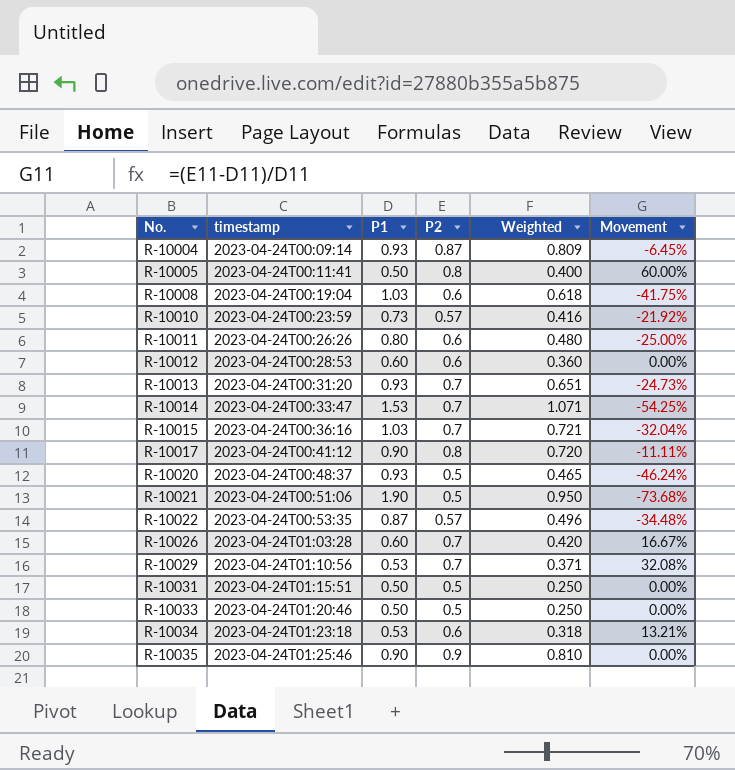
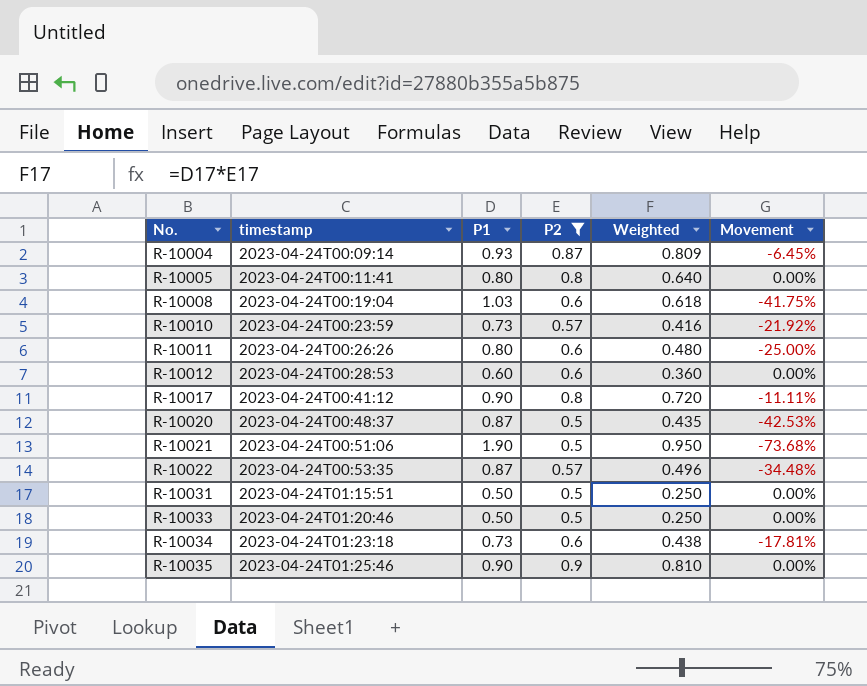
filter: none -> P2 != 0.7
R-10005 | P1: 0.50 -> 0.80
R-10005 | Weighted: 0.400 -> 0.640
R-10005 | Movement: 60.00% -> 0.00%
R-10020 | P1: 0.93 -> 0.87
R-10020 | Weighted: 0.465 -> 0.435
R-10020 | Movement: -46.24% -> -42.53%
R-10034 | P1: 0.53 -> 0.73
R-10034 | Weighted: 0.318 -> 0.438
R-10034 | Movement: 13.21% -> -17.81%

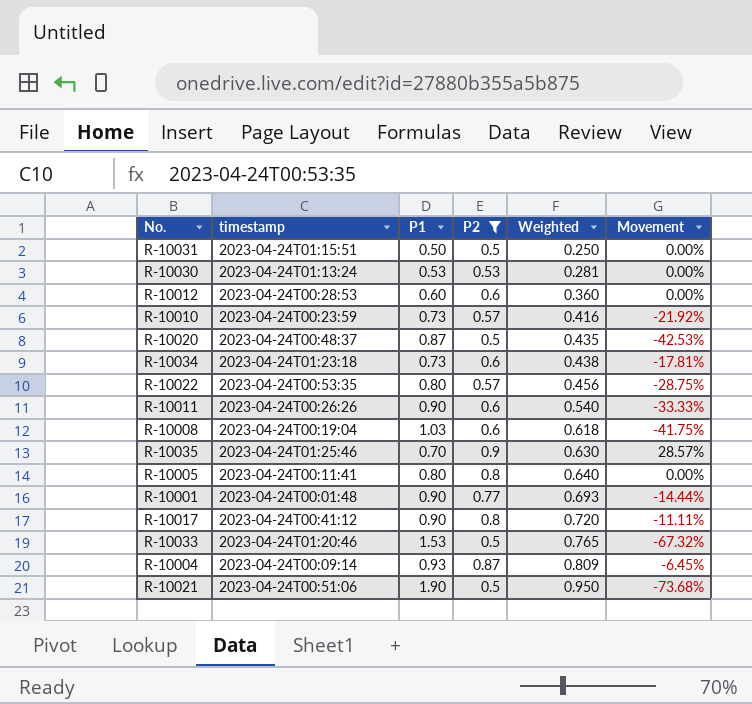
row order: No. ascending -> Weighted ascending
row R-10030: none -> 2023-04-24T01:13:24 | 0.53 | 0.53 | 0.281 | 0.00%
R-10022 | P1: 0.87 -> 0.80
R-10022 | Weighted: 0.496 -> 0.456
R-10022 | Movement: -34.48% -> -28.75%
R-10011 | P1: 0.80 -> 0.90
R-10011 | Weighted: 0.480 -> 0.540
R-10011 | Movement: -25.00% -> -33.33%
R-10035 | P1: 0.90 -> 0.70
R-10035 | Weighted: 0.810 -> 0.630
R-10035 | Movement: 0.00% -> 28.57%
row R-10001: none -> 2023-04-24T00:01:48 | 0.90 | 0.77 | 0.693 | -14.44%
R-10033 | P1: 0.50 -> 1.53
R-10033 | Weighted: 0.250 -> 0.765
R-10033 | Movement: 0.00% -> -67.32%

